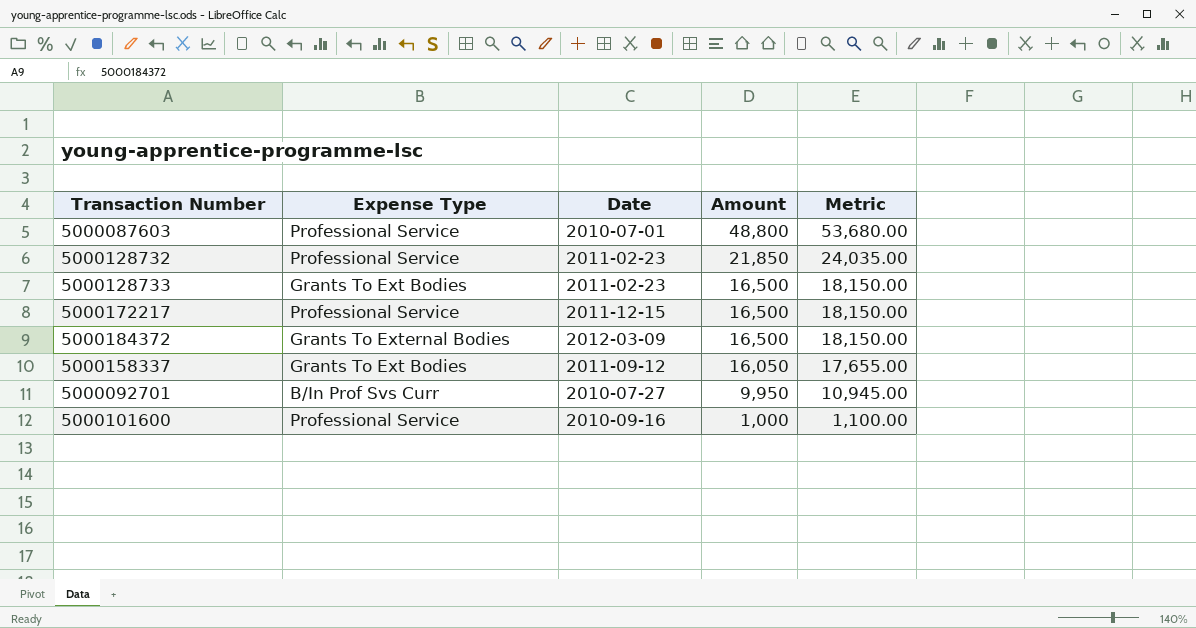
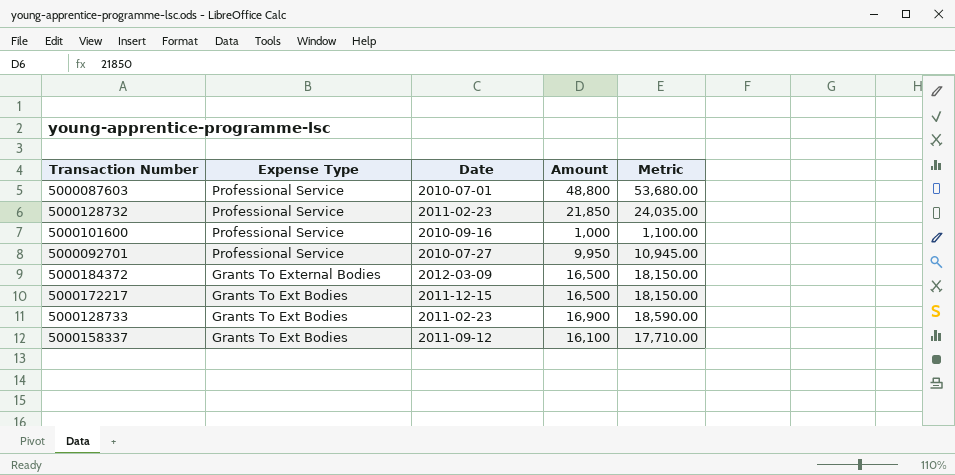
row order: Amount descending -> Expense Type descending
5000092701 | Expense Type: B/In Prof Svs Curr -> Professional Service
5000172217 | Expense Type: Professional Service -> Grants To Ext Bodies
5000128733 | Amount: 16,500 -> 16,900
5000128733 | Metric: 18,150.00 -> 18,590.00
5000158337 | Amount: 16,050 -> 16,100
5000158337 | Metric: 17,655.00 -> 17,710.00

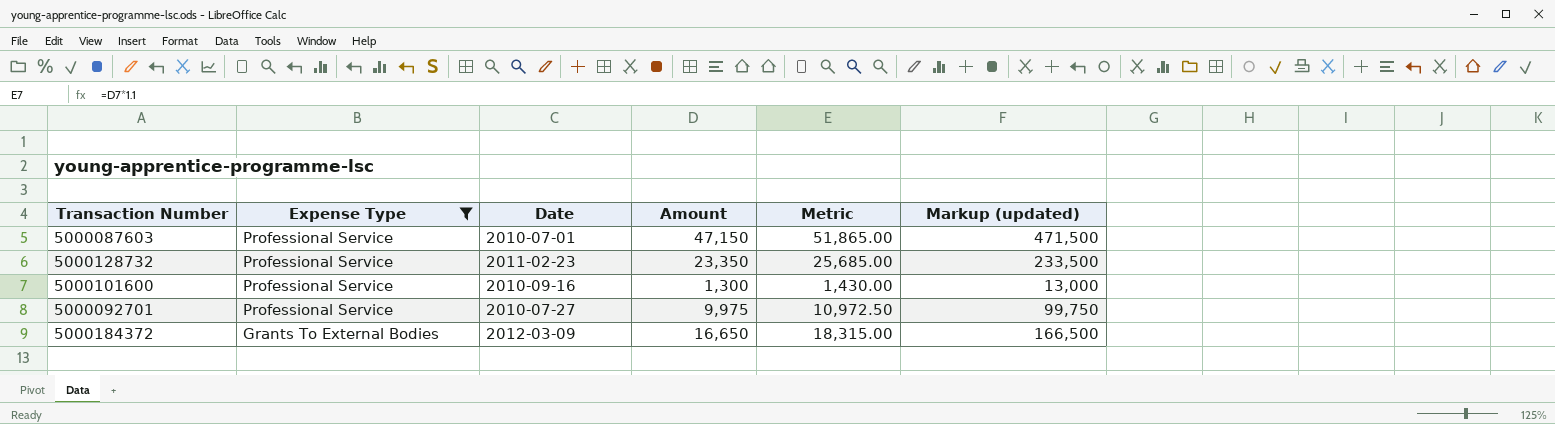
filter: none -> Expense Type != Grants To Ext Bodies
column Markup (updated) | formula: none -> [Amount] * 10
5000087603 | Amount: 48,800 -> 47,150
5000087603 | Metric: 53,680.00 -> 51,865.00
5000128732 | Amount: 21,850 -> 23,350
5000128732 | Metric: 24,035.00 -> 25,685.00
5000101600 | Amount: 1,000 -> 1,300
5000101600 | Metric: 1,100.00 -> 1,430.00
5000092701 | Amount: 9,950 -> 9,975
5000092701 | Metric: 10,945.00 -> 10,972.50
5000184372 | Amount: 16,500 -> 16,650
5000184372 | Metric: 18,150.00 -> 18,315.00

